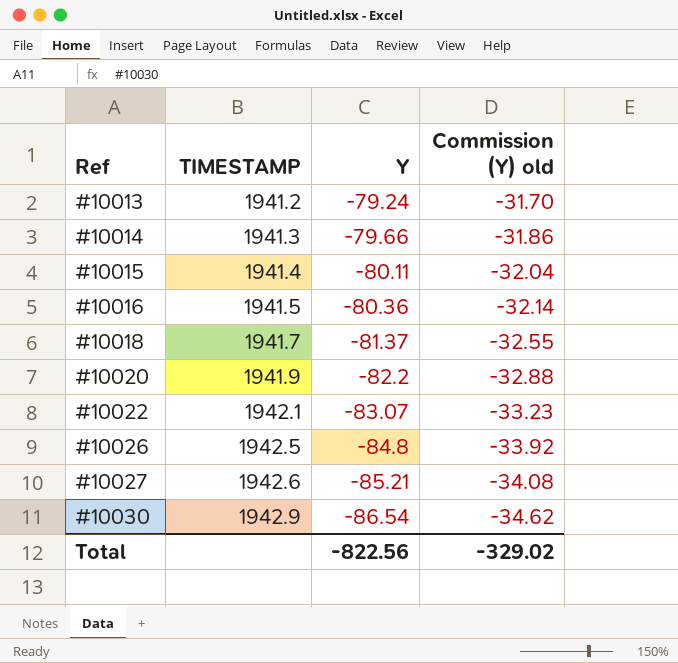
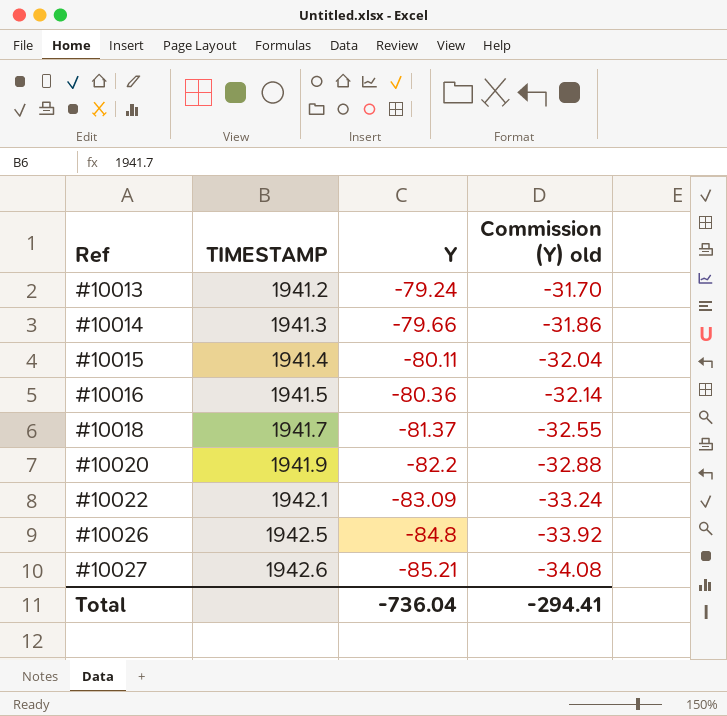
row #10030: 1942.9 | -86.54 | -34.62 -> none
#10022 | Y: -83.07 -> -83.09
#10022 | Commission (Y) old: -33.23 -> -33.24
Total | Y: -822.56 -> -736.04
Total | Commission (Y) old: -329.02 -> -294.41

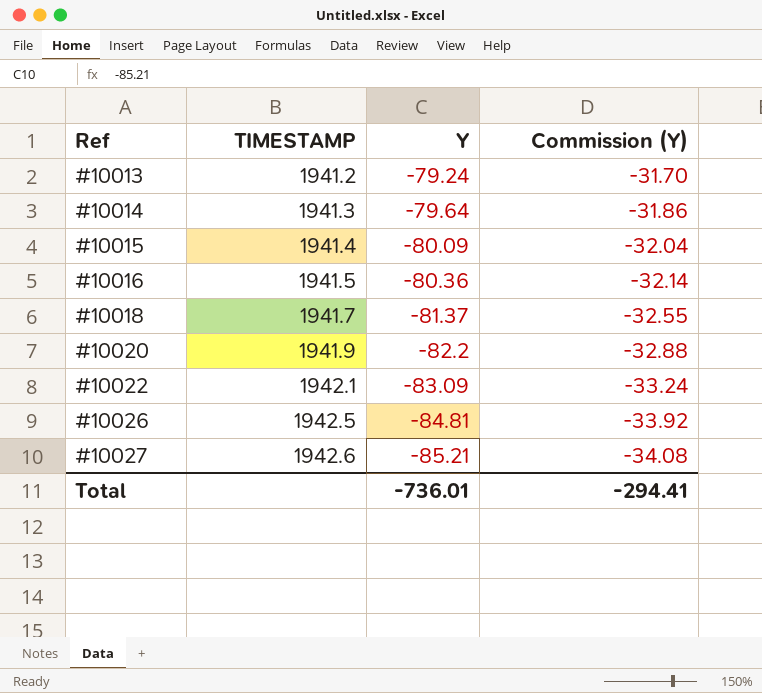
column name: Commission (Y) old -> Commission (Y)
#10014 | Y: -79.66 -> -79.64
#10015 | Y: -80.11 -> -80.09
#10026 | Y: -84.8 -> -84.81
Total | Y: -736.04 -> -736.01

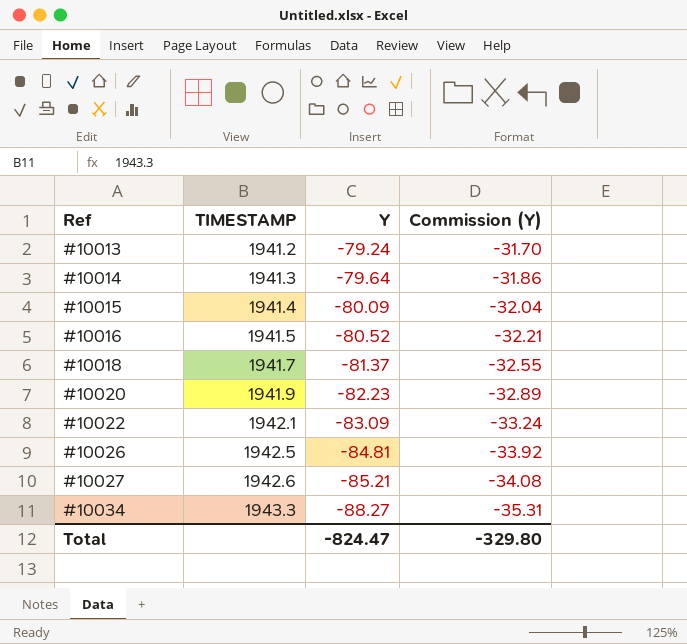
#10016 | Y: -80.36 -> -80.52
#10016 | Commission (Y): -32.14 -> -32.21
#10020 | Y: -82.2 -> -82.23
#10020 | Commission (Y): -32.88 -> -32.89
row #10034: none -> 1943.3 | -88.27 | -35.31
Total | Y: -736.01 -> -824.47
Total | Commission (Y): -294.41 -> -329.80

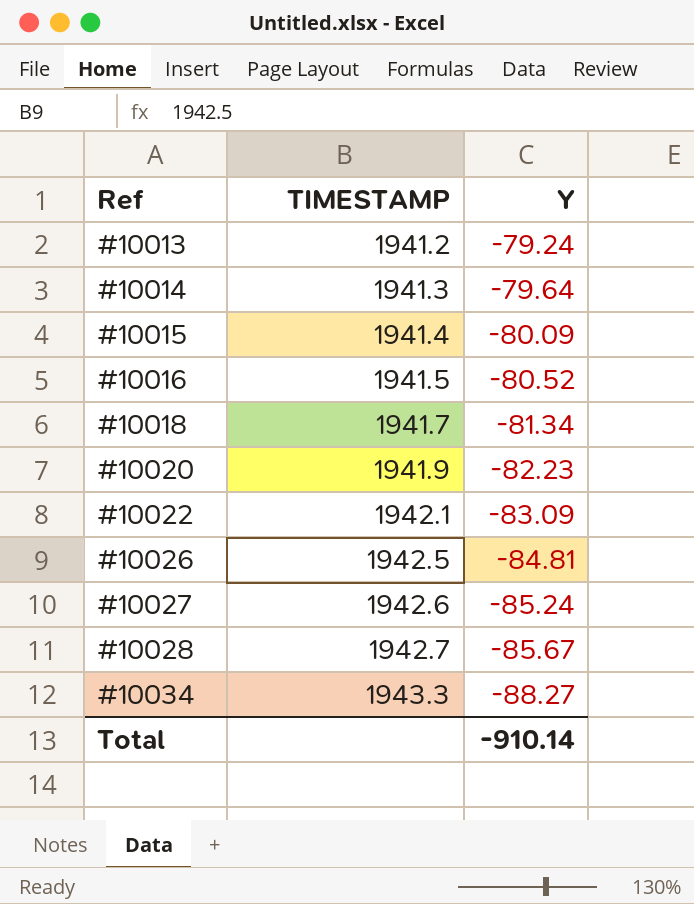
column Commission (Y) | formula: [Y] * 0.4 -> none
#10018 | Y: -81.37 -> -81.34
#10027 | Y: -85.21 -> -85.24
row #10028: none -> 1942.7 | -85.67
Total | Y: -824.47 -> -910.14

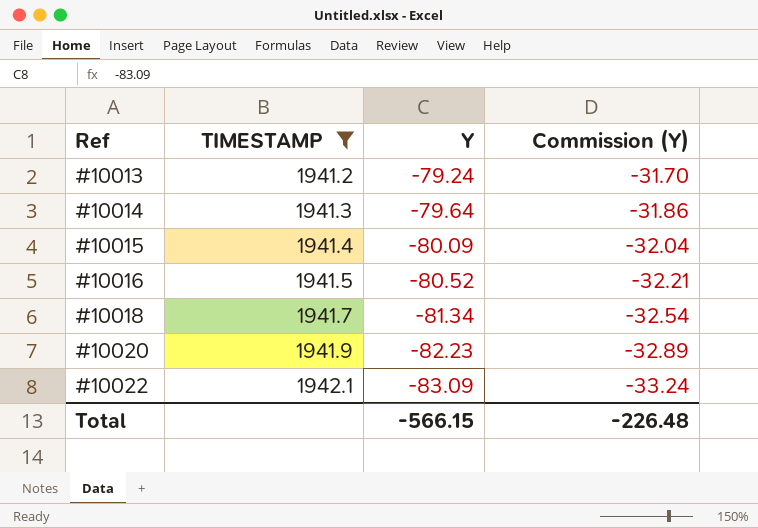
filter: none -> TIMESTAMP <= 1942.1
column Commission (Y) | formula: none -> [Y] * 0.4
Total | Y: -910.14 -> -566.15

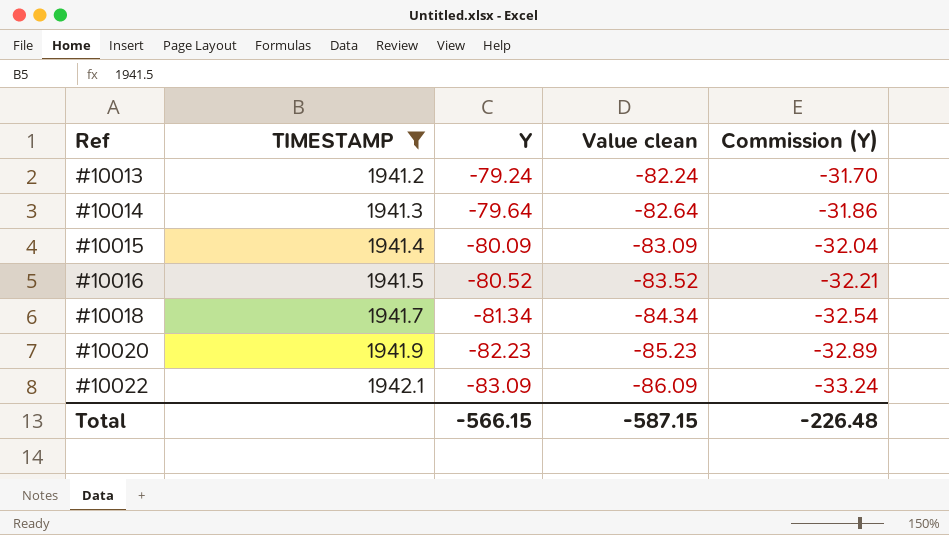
column Value clean | formula: none -> [Y] - 3

